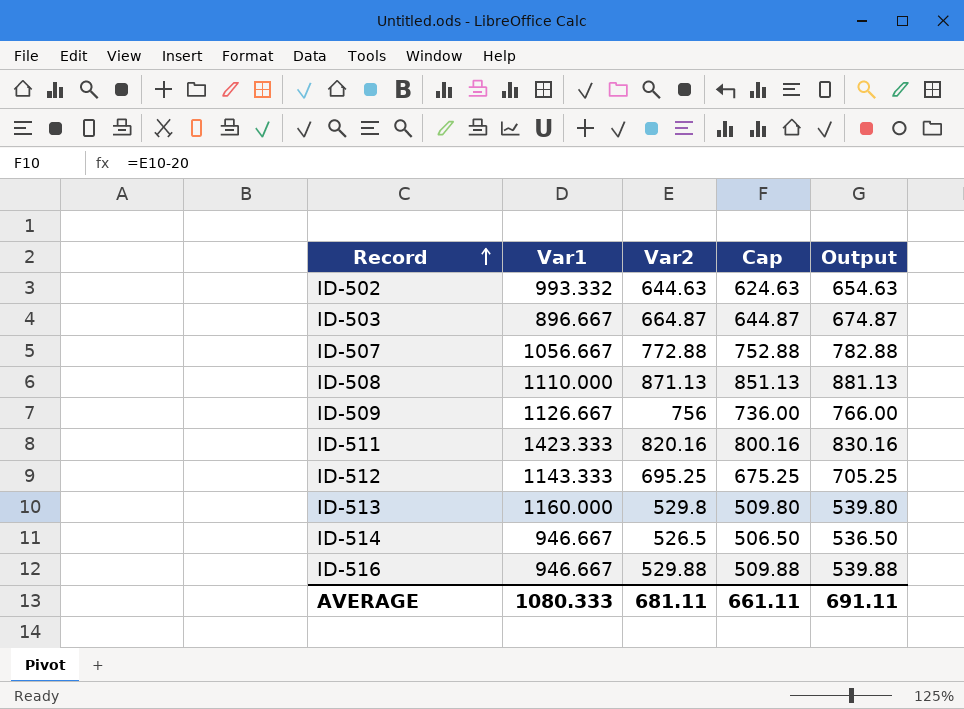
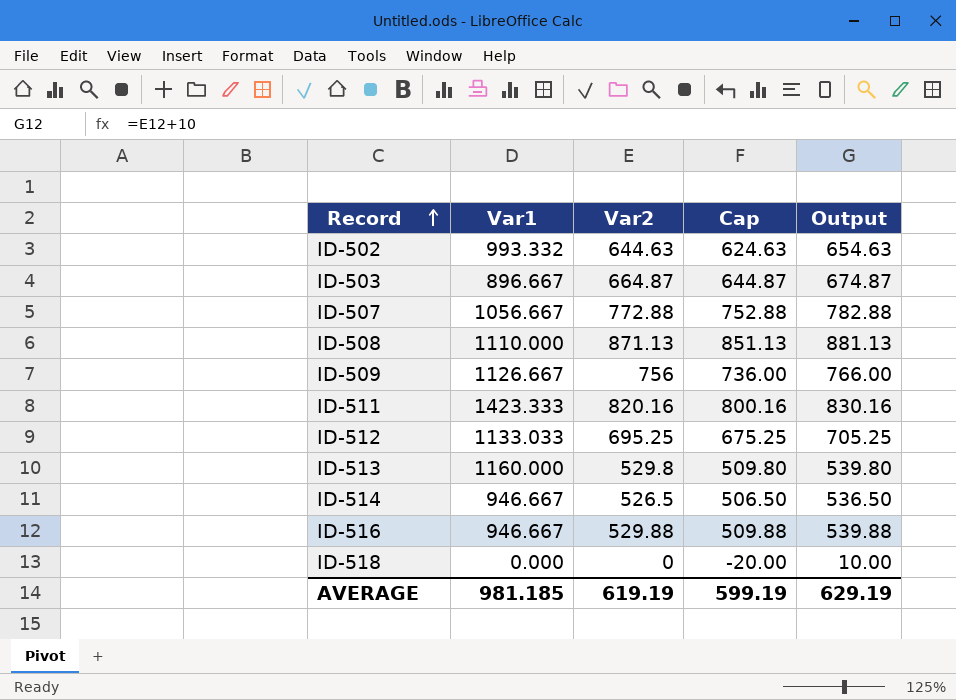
ID-512 | Var1: 1143.333 -> 1133.033
row ID-518: none -> 0.000 | 0 | -20.00 | 10.00
AVERAGE | Var1: 1080.333 -> 981.185
AVERAGE | Var2: 681.11 -> 619.19
AVERAGE | Cap: 661.11 -> 599.19
AVERAGE | Output: 691.11 -> 629.19

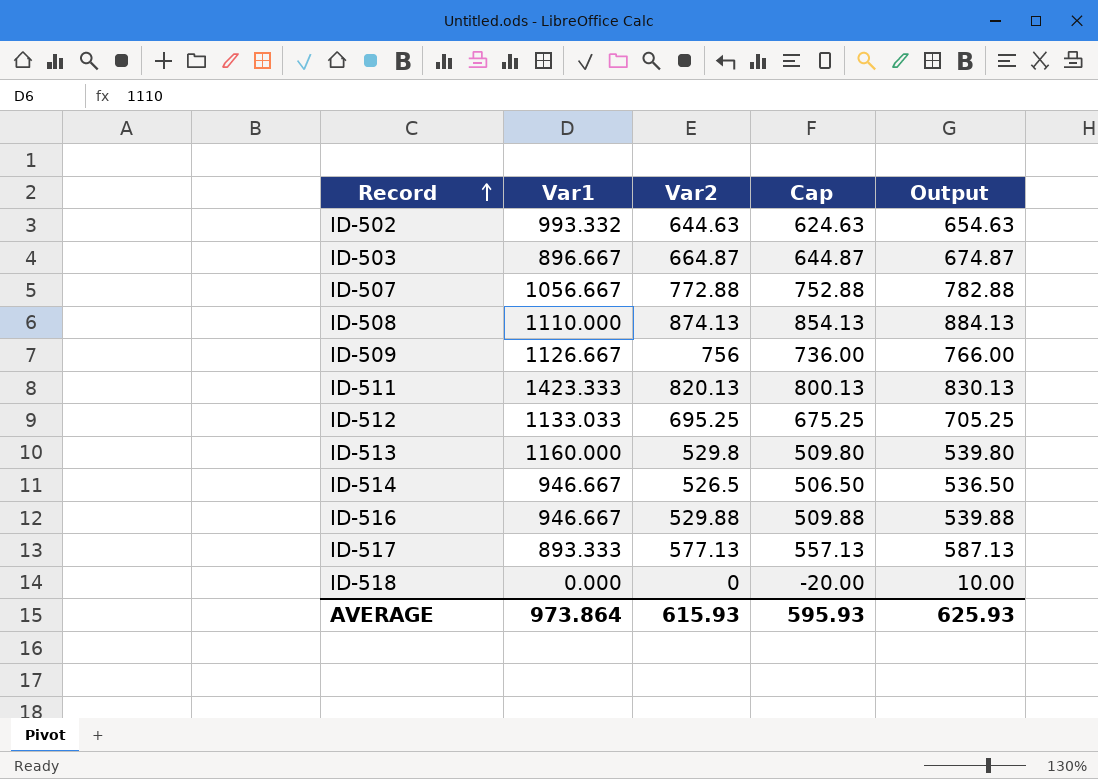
ID-508 | Var2: 871.13 -> 874.13
ID-508 | Cap: 851.13 -> 854.13
ID-508 | Output: 881.13 -> 884.13
ID-511 | Var2: 820.16 -> 820.13
ID-511 | Cap: 800.16 -> 800.13
ID-511 | Output: 830.16 -> 830.13
row ID-517: none -> 893.333 | 577.13 | 557.13 | 587.13
AVERAGE | Var1: 981.185 -> 973.864
AVERAGE | Var2: 619.19 -> 615.93
AVERAGE | Cap: 599.19 -> 595.93
AVERAGE | Output: 629.19 -> 625.93

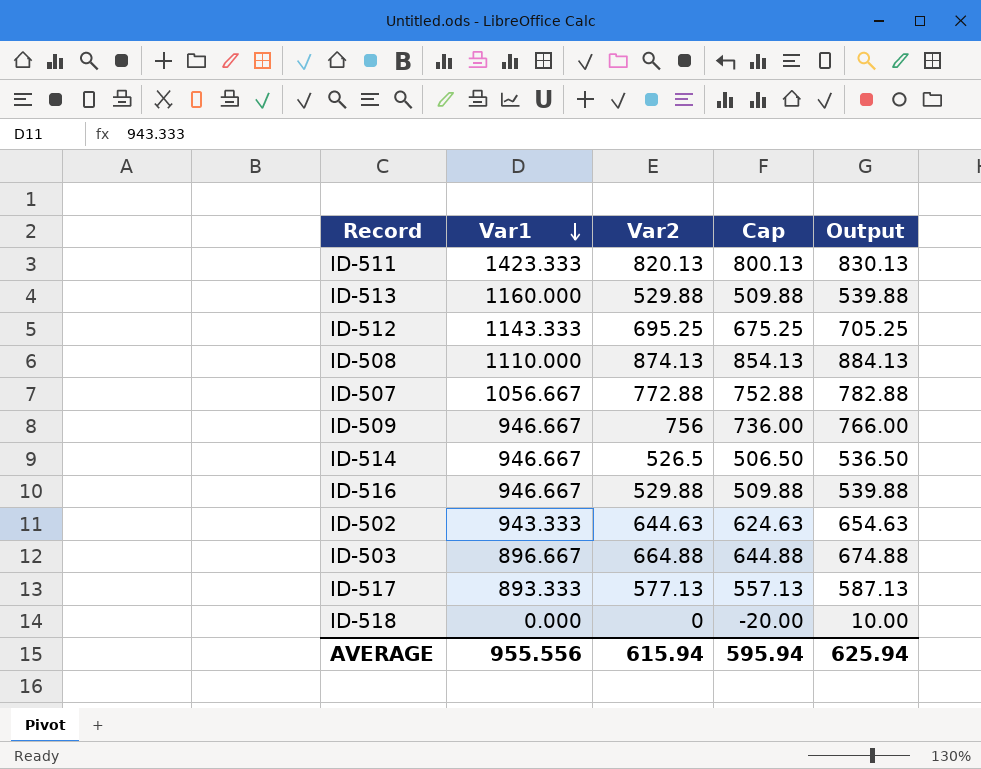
row order: Record ascending -> Var1 descending
ID-513 | Var2: 529.8 -> 529.88
ID-513 | Cap: 509.80 -> 509.88
ID-513 | Output: 539.80 -> 539.88
ID-512 | Var1: 1133.033 -> 1143.333
ID-509 | Var1: 1126.667 -> 946.667
ID-502 | Var1: 993.332 -> 943.333
ID-503 | Var2: 664.87 -> 664.88
ID-503 | Cap: 644.87 -> 644.88
ID-503 | Output: 674.87 -> 674.88
AVERAGE | Var1: 973.864 -> 955.556
AVERAGE | Var2: 615.93 -> 615.94
AVERAGE | Cap: 595.93 -> 595.94
AVERAGE | Output: 625.93 -> 625.94

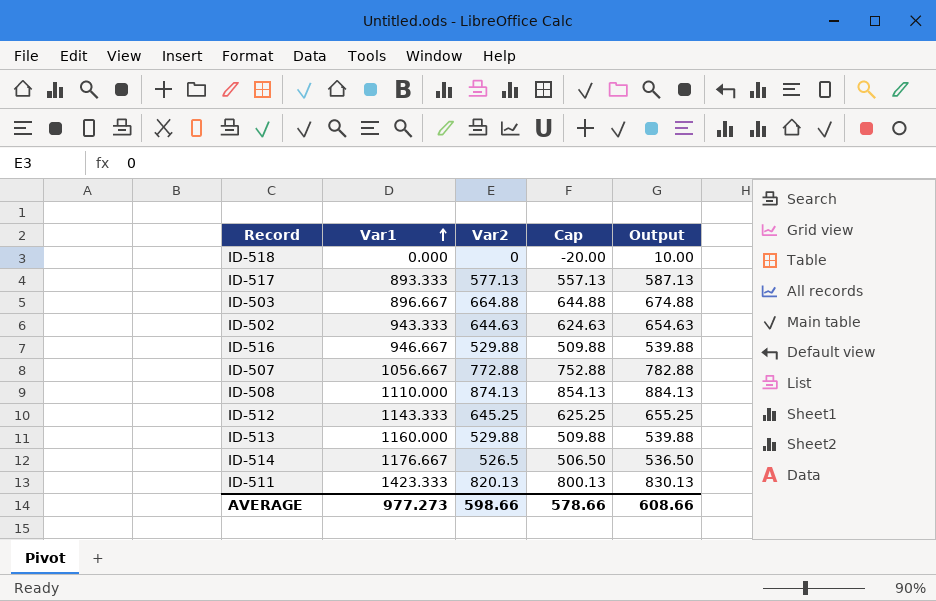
row order: Var1 descending -> Var1 ascending
row ID-509: 946.667 | 756 | 736.00 | 766.00 -> none
ID-512 | Var2: 695.25 -> 645.25
ID-512 | Cap: 675.25 -> 625.25
ID-512 | Output: 705.25 -> 655.25
ID-514 | Var1: 946.667 -> 1176.667
AVERAGE | Var1: 955.556 -> 977.273
AVERAGE | Var2: 615.94 -> 598.66
AVERAGE | Cap: 595.94 -> 578.66
AVERAGE | Output: 625.94 -> 608.66

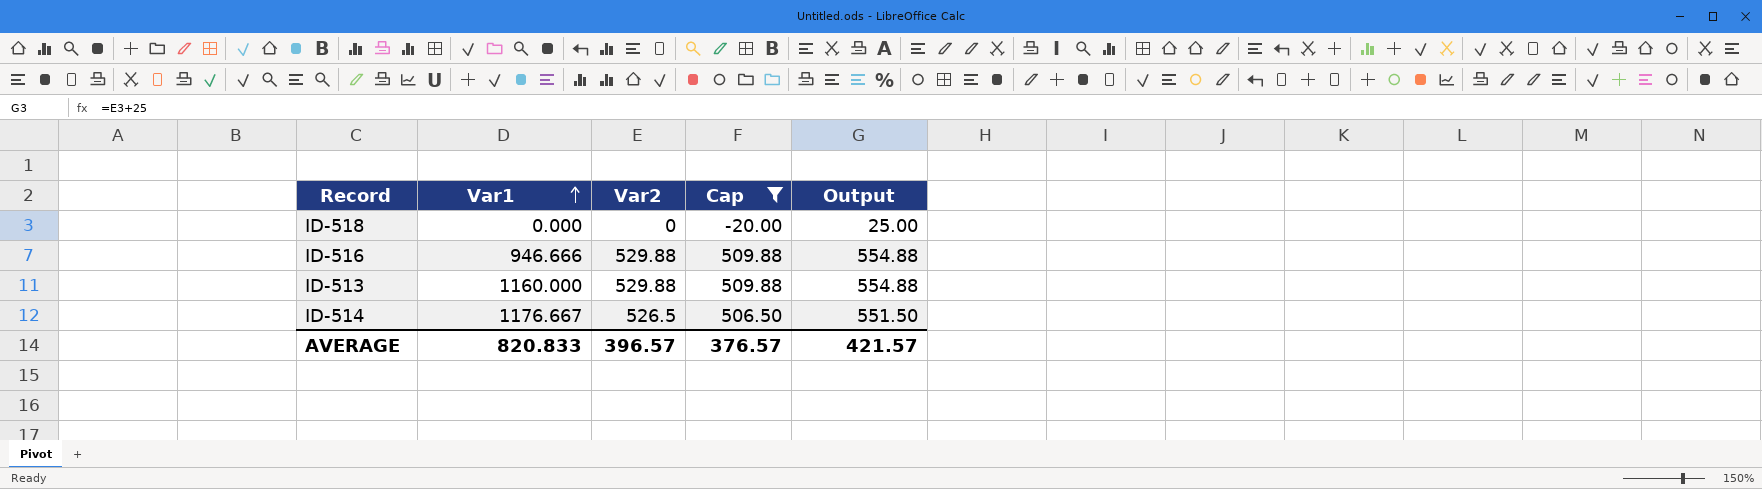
filter: none -> Cap <= 509.88
column Output | formula: [Var2] + 10 -> [Var2] + 25
ID-516 | Var1: 946.667 -> 946.666
AVERAGE | Var1: 977.273 -> 820.833
AVERAGE | Var2: 598.66 -> 396.57
AVERAGE | Cap: 578.66 -> 376.57
AVERAGE | Output: 608.66 -> 421.57

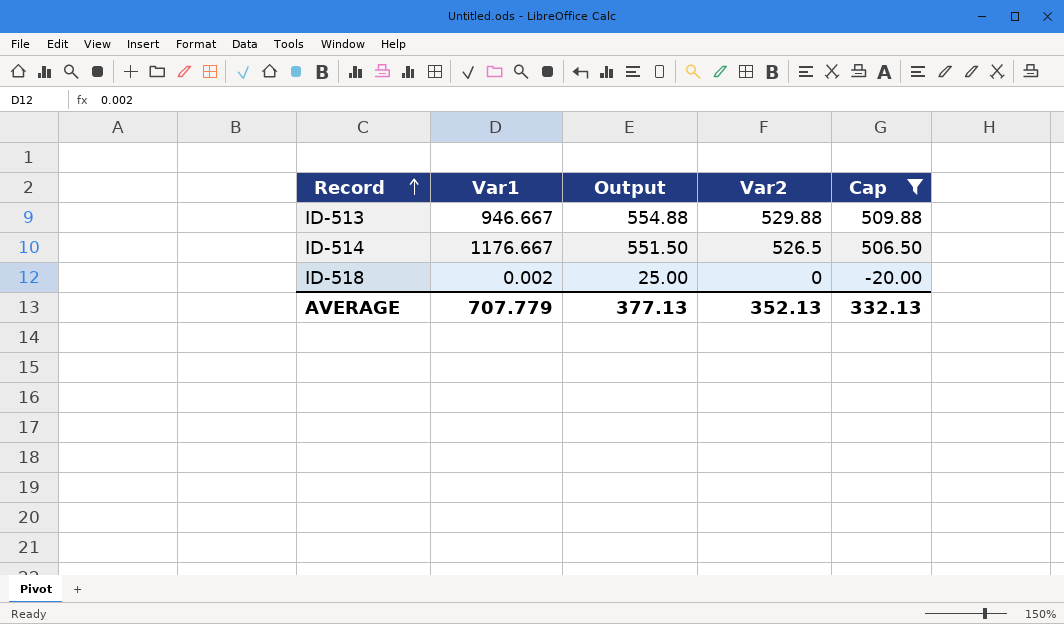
row order: Var1 ascending -> Record ascending
column Output | position: 5 -> 3
row ID-516: 946.666 | 529.88 | 509.88 | 554.88 -> none
ID-513 | Var1: 1160.000 -> 946.667
ID-518 | Var1: 0.000 -> 0.002
AVERAGE | Var1: 820.833 -> 707.779
AVERAGE | Output: 421.57 -> 377.13
AVERAGE | Var2: 396.57 -> 352.13
AVERAGE | Cap: 376.57 -> 332.13

